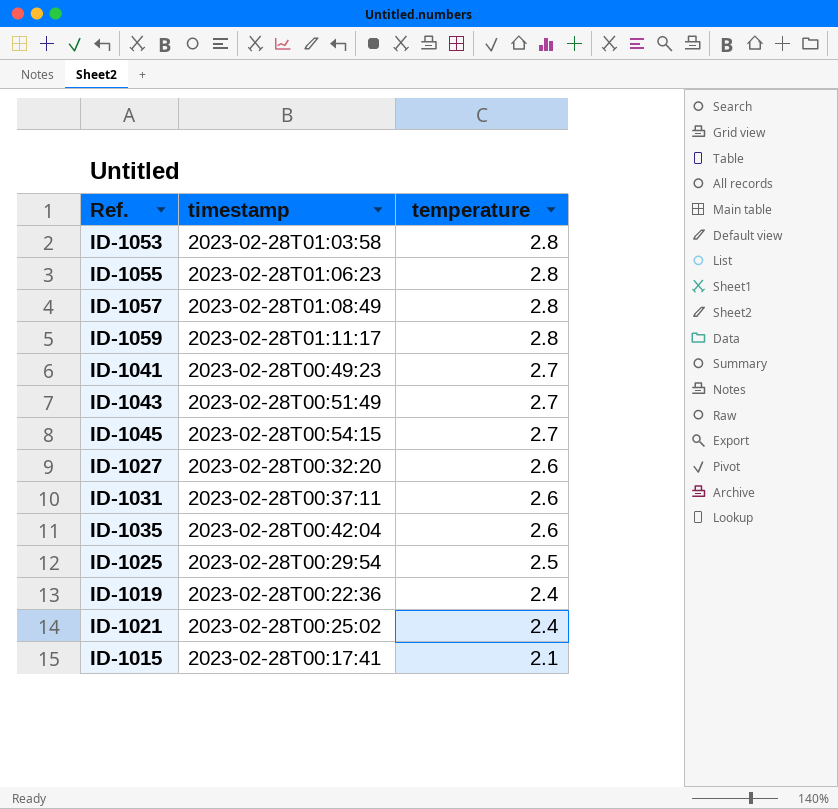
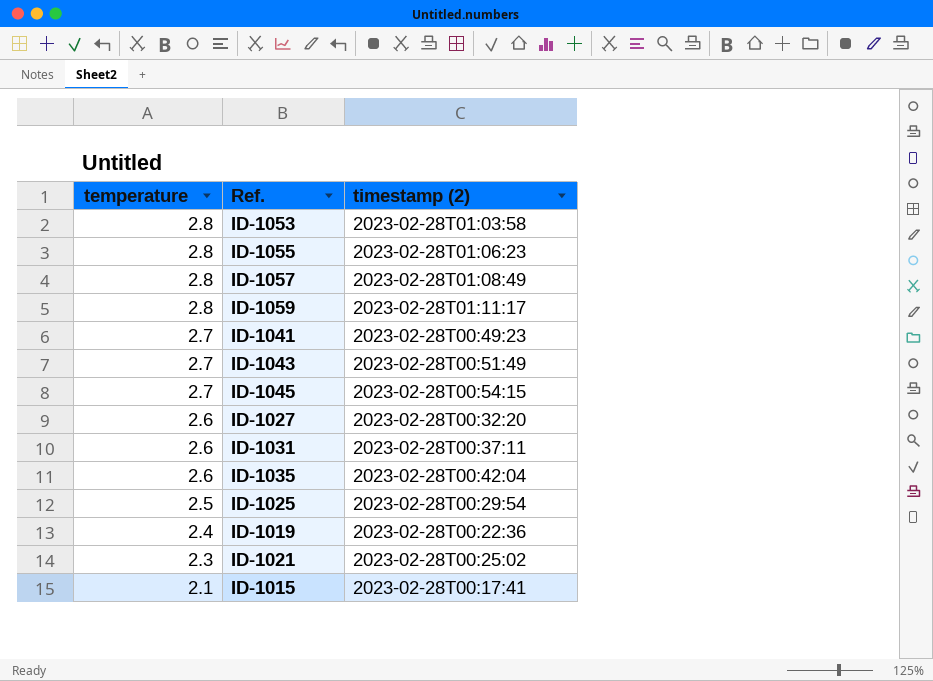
column temperature | position: 3 -> 1
column name: timestamp -> timestamp (2)
ID-1021 | temperature: 2.4 -> 2.3

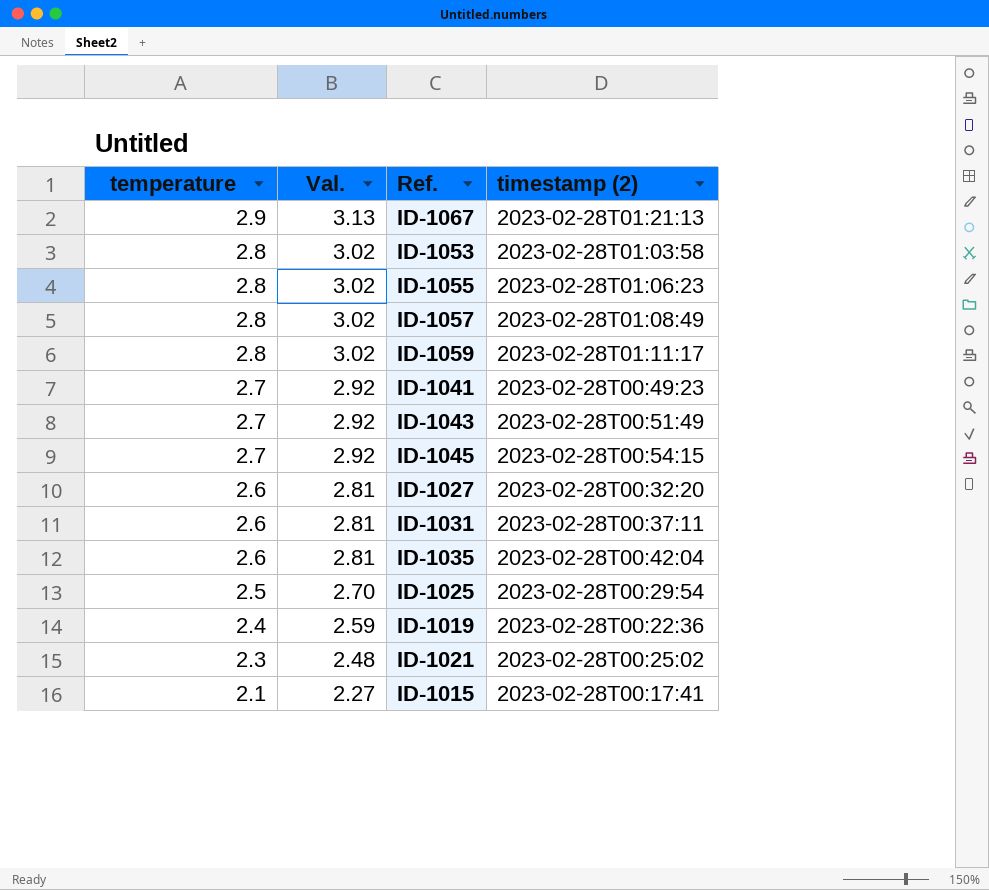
column Val. | formula: none -> [temperature] * 1.08
row ID-1067: none -> 2.9 | 3.13 | 2023-02-28T01:21:13

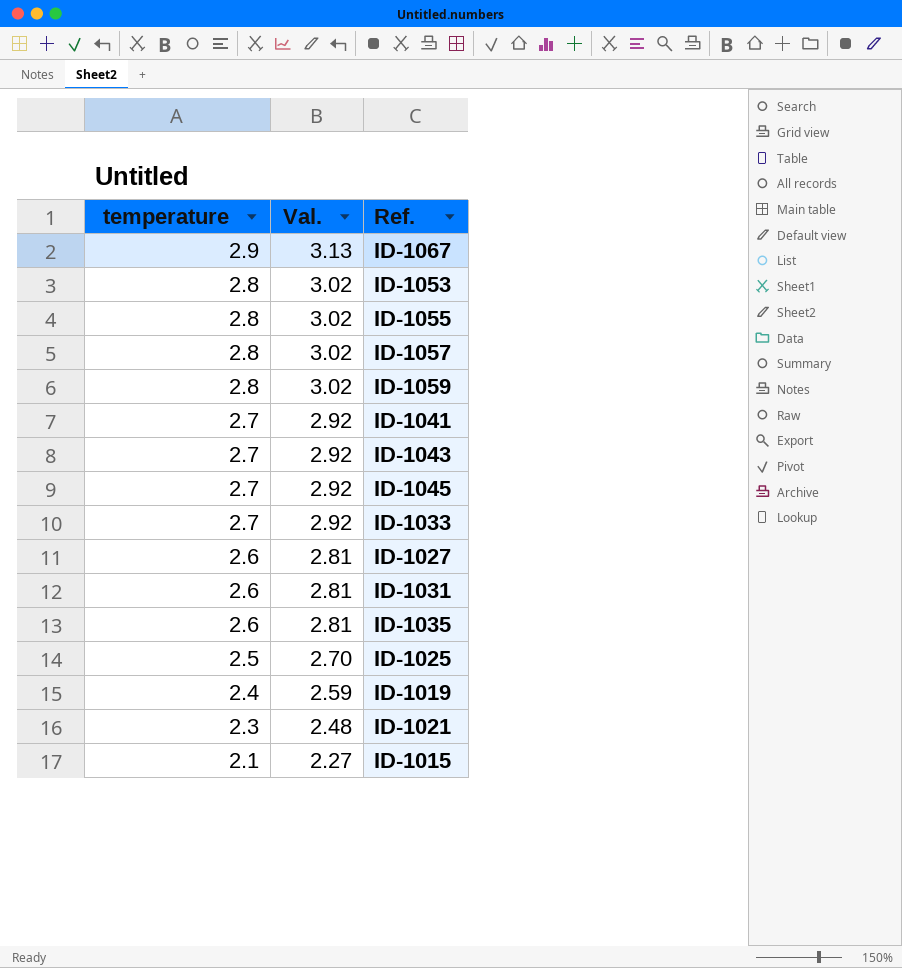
column timestamp (2) | position: 4 -> none
row ID-1033: none -> 2.7 | 2.92

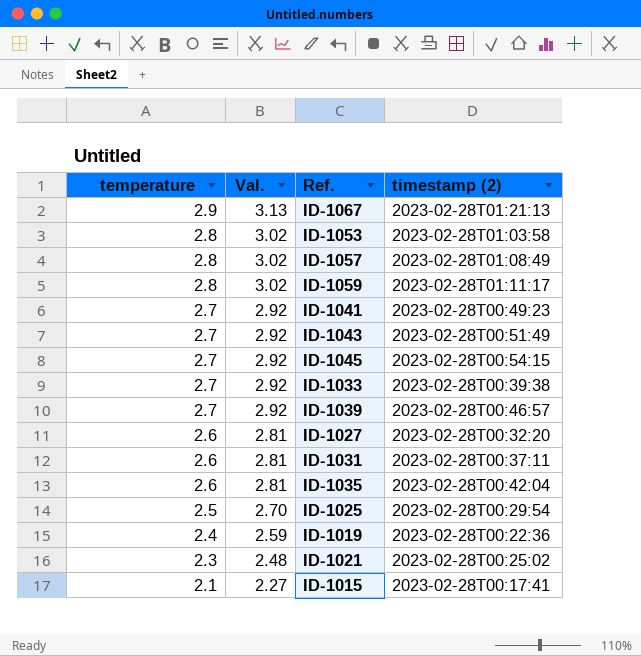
column timestamp (2) | position: none -> 4
row ID-1055: 2.8 | 3.02 -> none
row ID-1039: none -> 2.7 | 2.92 | 2023-02-28T00:46:57

